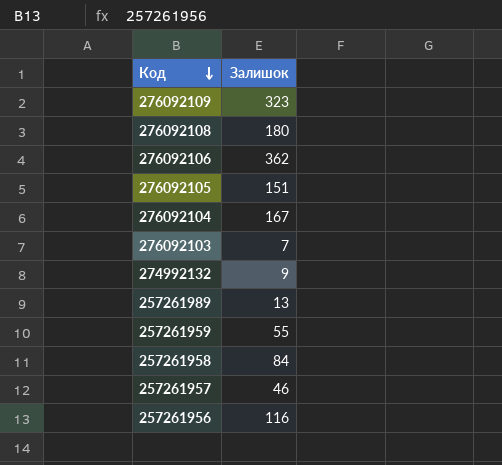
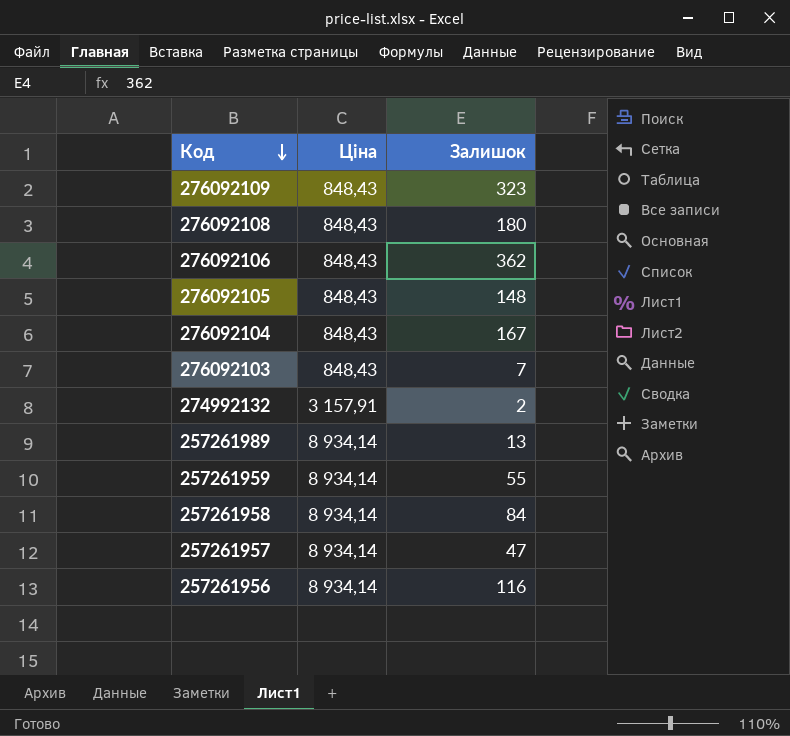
column Ціна | position: none -> 2
276092105 | Залишок: 151 -> 148
274992132 | Залишок: 9 -> 2
257261957 | Залишок: 46 -> 47

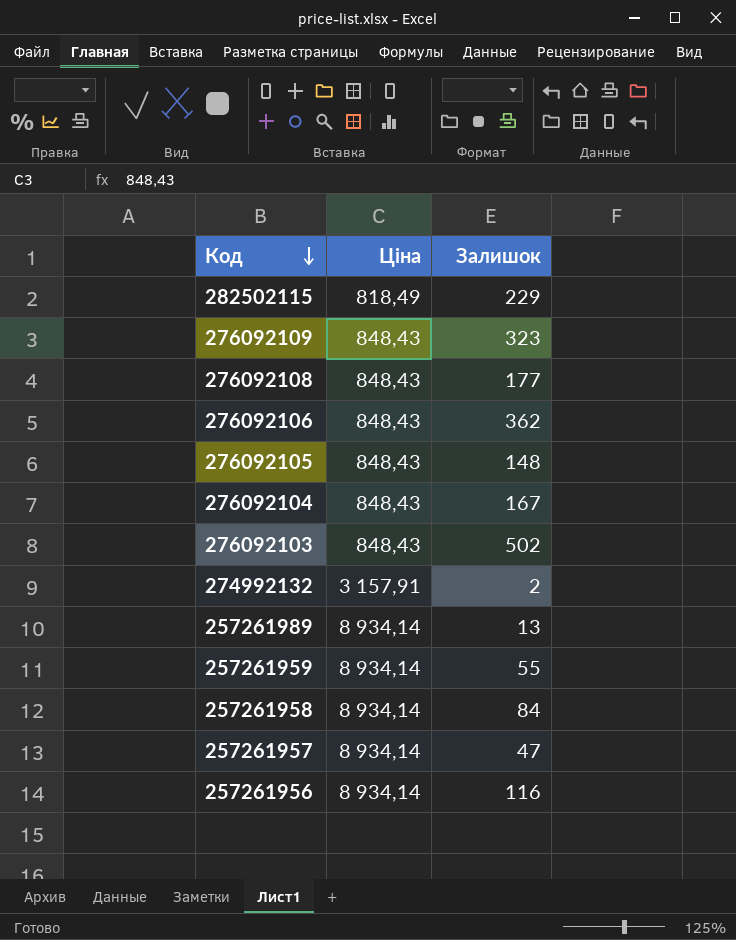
row 282502115: none -> 818,49 | 229
276092108 | Залишок: 180 -> 177
276092103 | Залишок: 7 -> 502

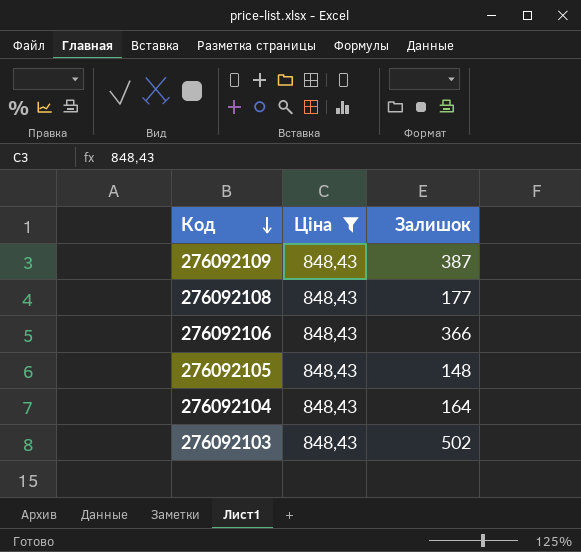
filter: none -> Ціна = 848,43
276092109 | Залишок: 323 -> 387
276092106 | Залишок: 362 -> 366
276092104 | Залишок: 167 -> 164

